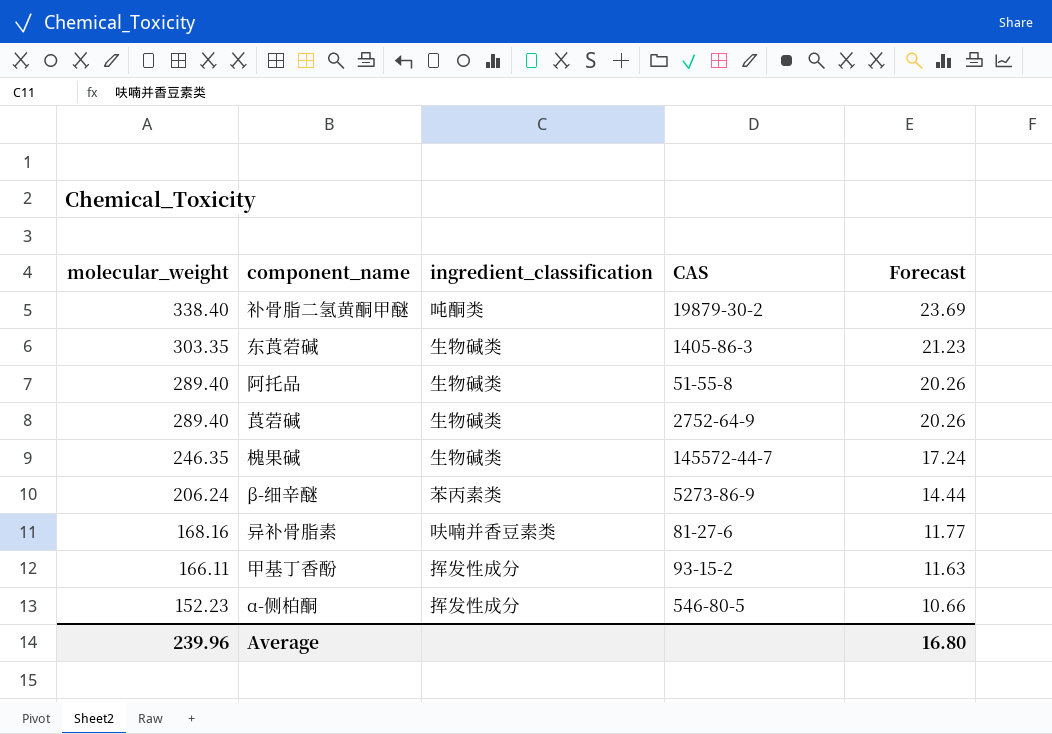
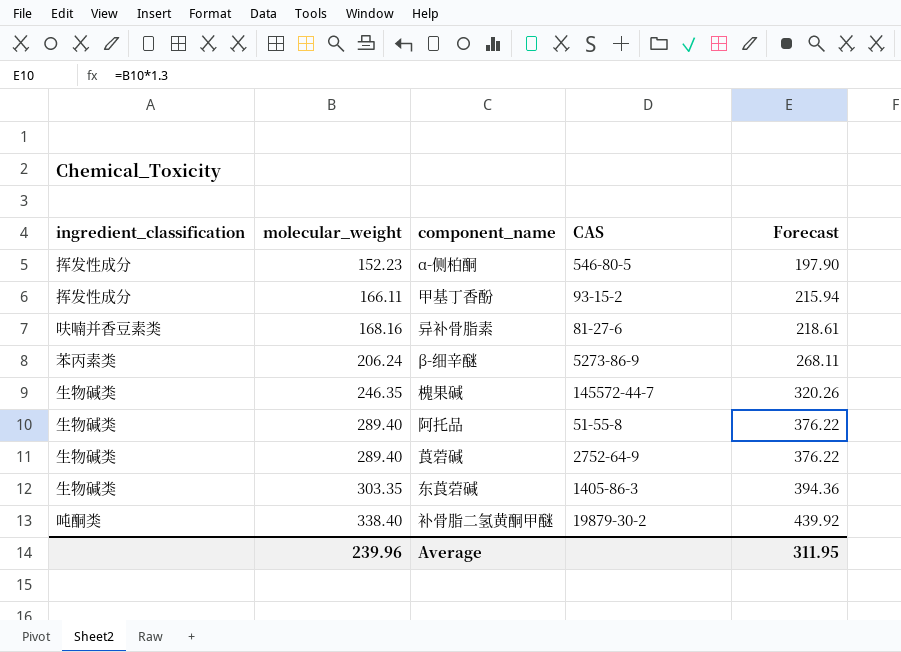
row order: molecular_weight descending -> molecular_weight ascending
column ingredient_classification | position: 3 -> 1
column Forecast | formula: [molecular_weight] * 0.07 -> [molecular_weight] * 1.3
Average | Forecast: 16.80 -> 311.95

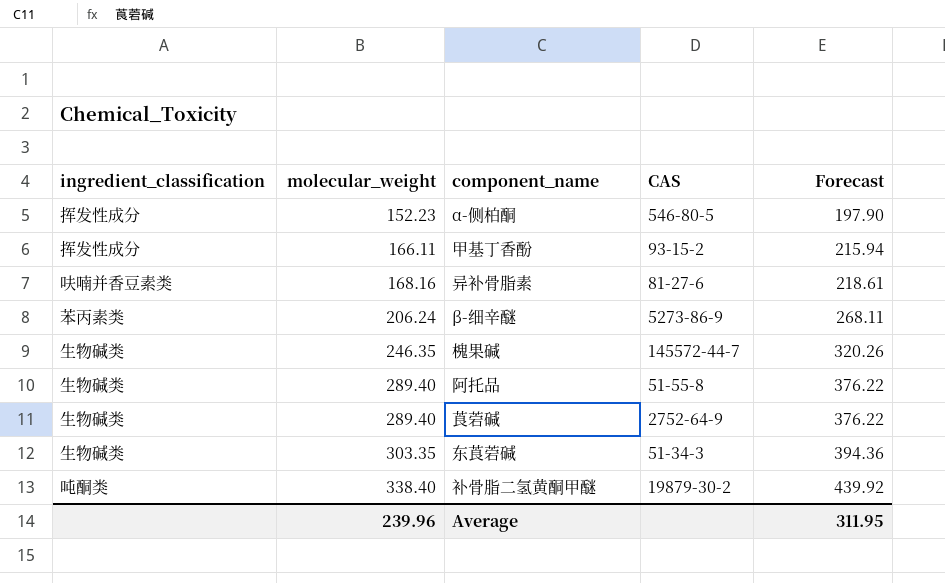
东莨菪碱 | CAS: 1405-86-3 -> 51-34-3

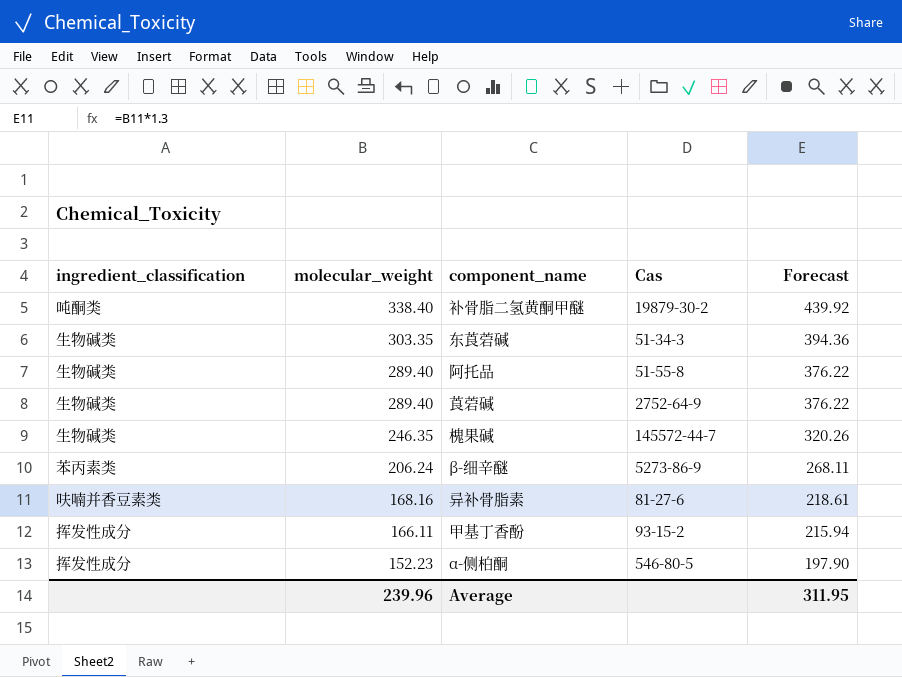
row order: molecular_weight ascending -> molecular_weight descending
column name: CAS -> Cas

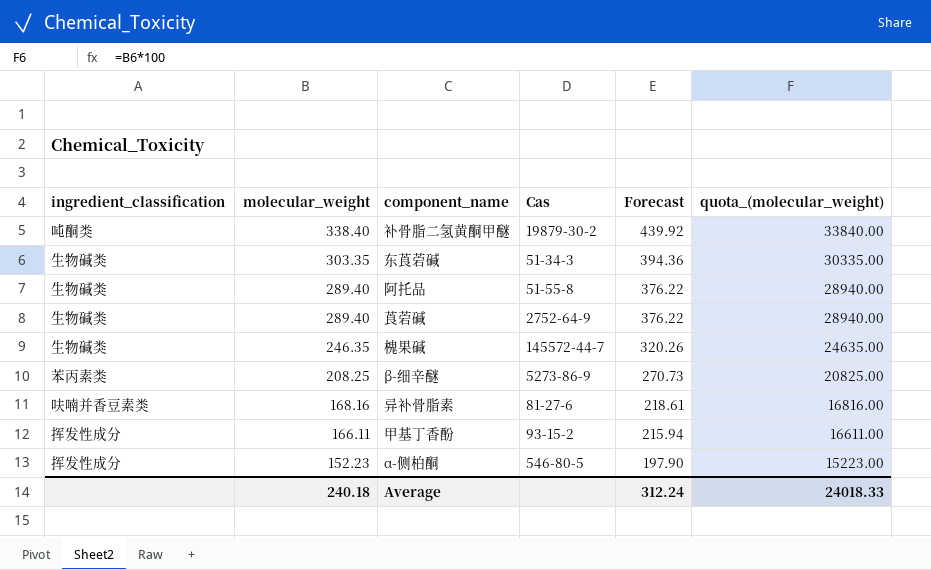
column quota_(molecular_weight) | formula: none -> [molecular_weight] * 100
β-细辛醚 | molecular_weight: 206.24 -> 208.25
β-细辛醚 | Forecast: 268.11 -> 270.73
Average | molecular_weight: 239.96 -> 240.18
Average | Forecast: 311.95 -> 312.24

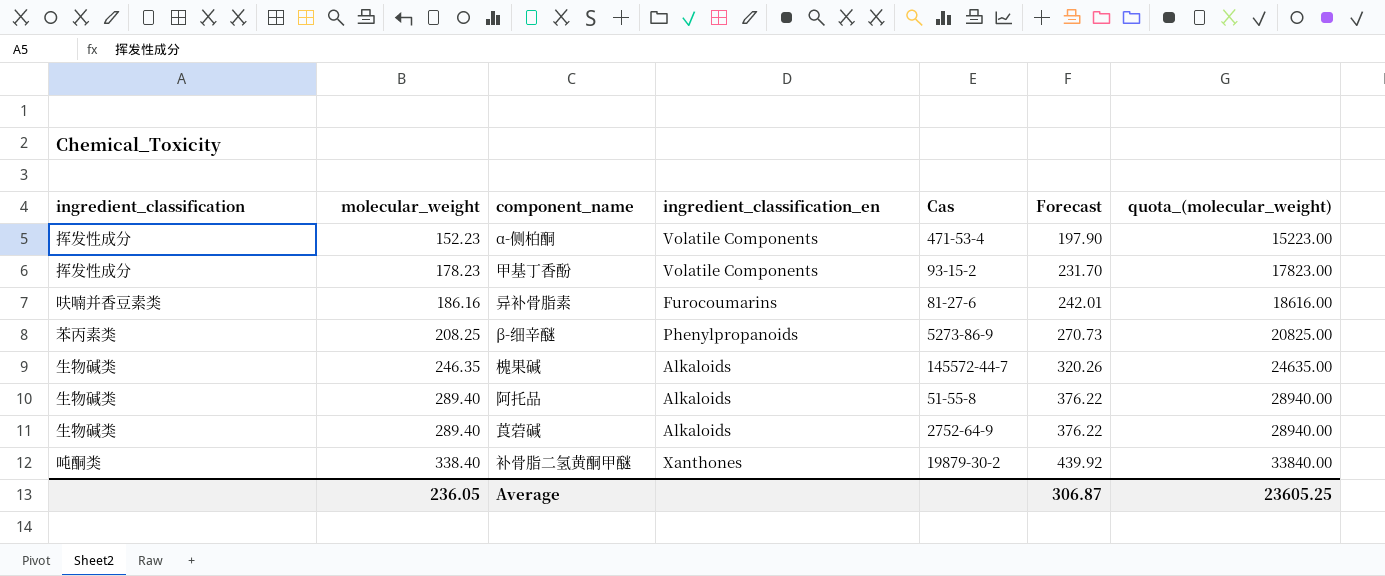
row order: molecular_weight descending -> molecular_weight ascending
column ingredient_classification_en | position: none -> 4
row 东莨菪碱: 生物碱类 | 303.35 | 51-34-3 | 394.36 | 30335.00 -> none
α-侧柏酮 | Cas: 546-80-5 -> 471-53-4
甲基丁香酚 | molecular_weight: 166.11 -> 178.23
甲基丁香酚 | Forecast: 215.94 -> 231.70
甲基丁香酚 | quota_(molecular_weight): 16611.00 -> 17823.00
异补骨脂素 | molecular_weight: 168.16 -> 186.16
异补骨脂素 | Forecast: 218.61 -> 242.01
异补骨脂素 | quota_(molecular_weight): 16816.00 -> 18616.00
Average | molecular_weight: 240.18 -> 236.05
Average | Forecast: 312.24 -> 306.87
Average | quota_(molecular_weight): 24018.33 -> 23605.25

